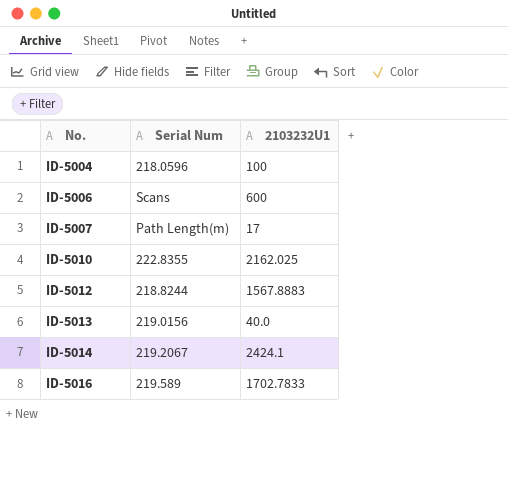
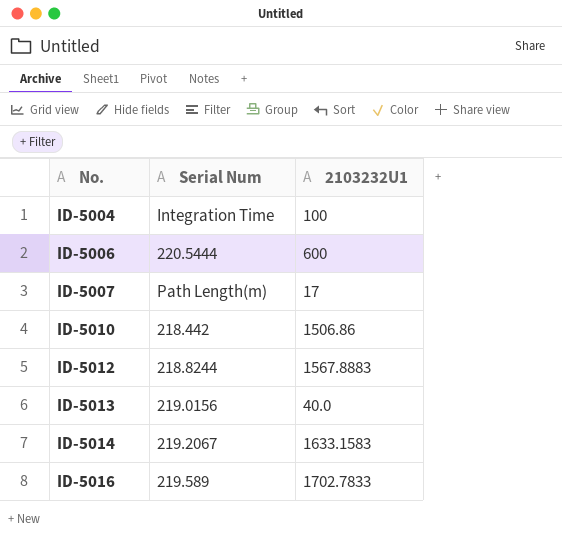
ID-5004 | Serial Num: 218.0596 -> Integration Time
ID-5006 | Serial Num: Scans -> 220.5444
ID-5010 | Serial Num: 222.8355 -> 218.442
ID-5010 | 2103232U1: 2162.025 -> 1506.86
ID-5014 | 2103232U1: 2424.1 -> 1633.1583

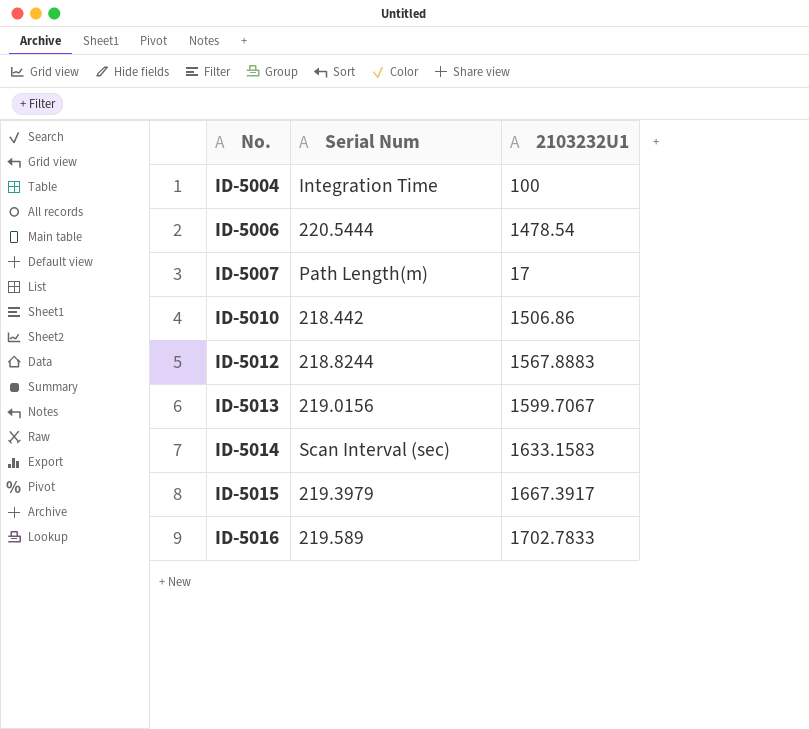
ID-5006 | 2103232U1: 600 -> 1478.54
ID-5013 | 2103232U1: 40.0 -> 1599.7067
ID-5014 | Serial Num: 219.2067 -> Scan Interval (sec)
row ID-5015: none -> 219.3979 | 1667.3917

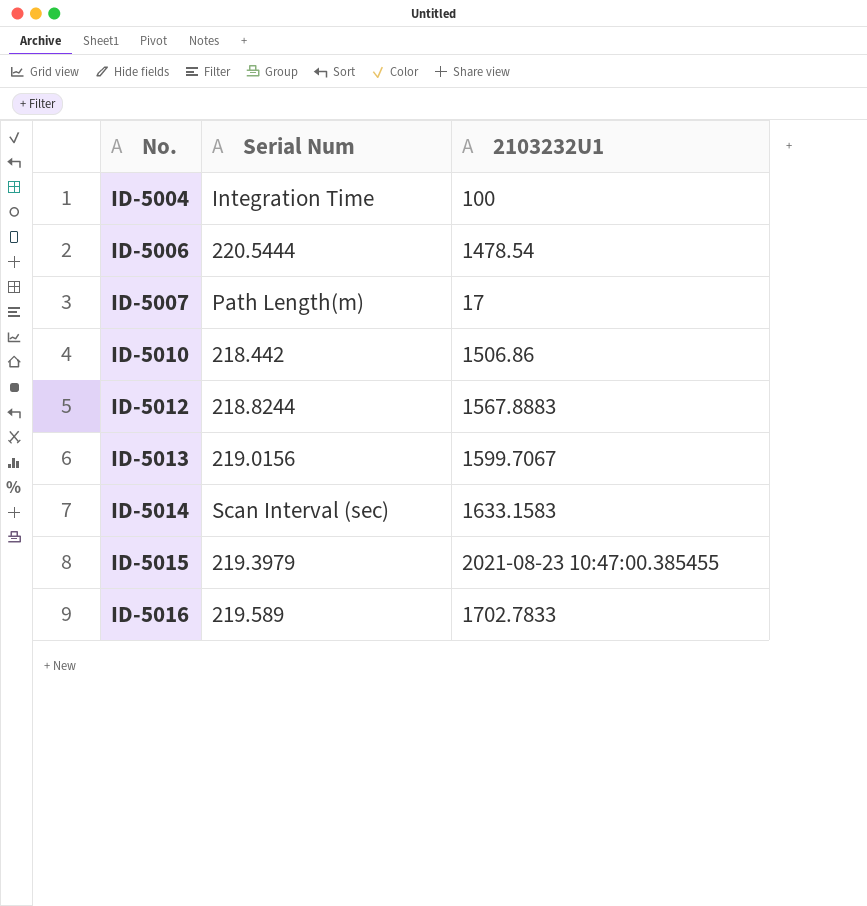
ID-5015 | 2103232U1: 1667.3917 -> 2021-08-23 10:47:00.385455

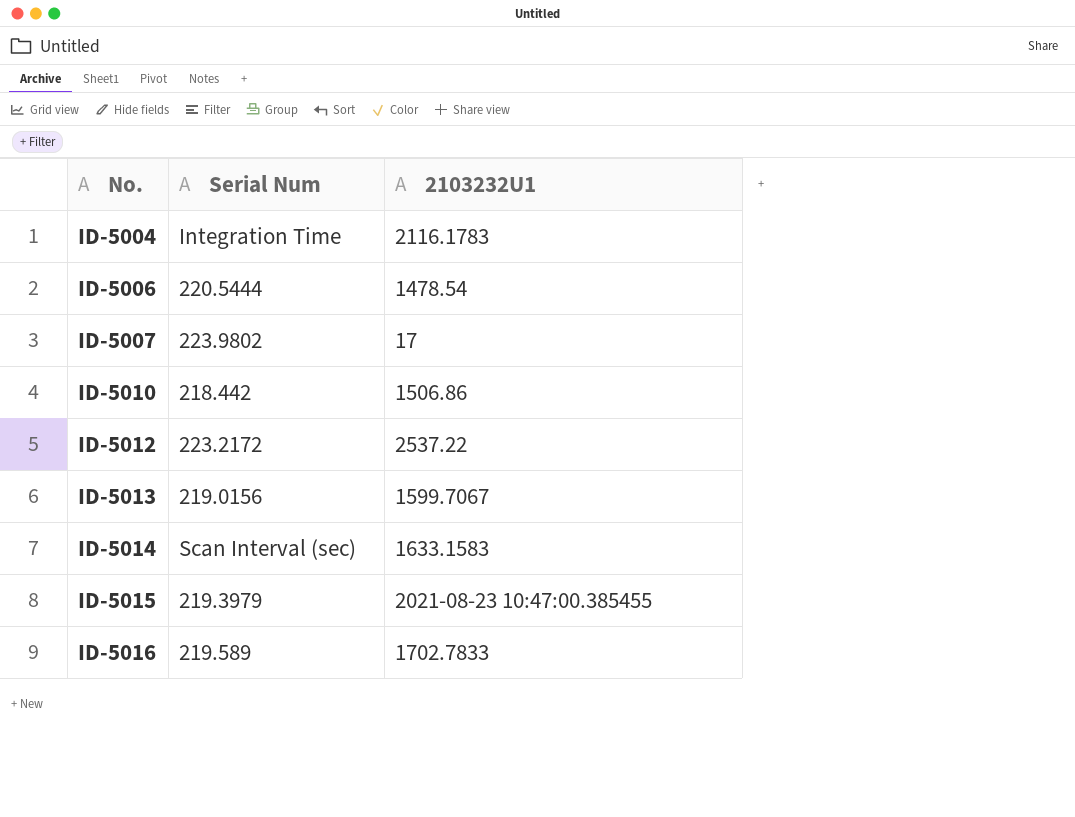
ID-5004 | 2103232U1: 100 -> 2116.1783
ID-5007 | Serial Num: Path Length(m) -> 223.9802
ID-5012 | Serial Num: 218.8244 -> 223.2172
ID-5012 | 2103232U1: 1567.8883 -> 2537.22

